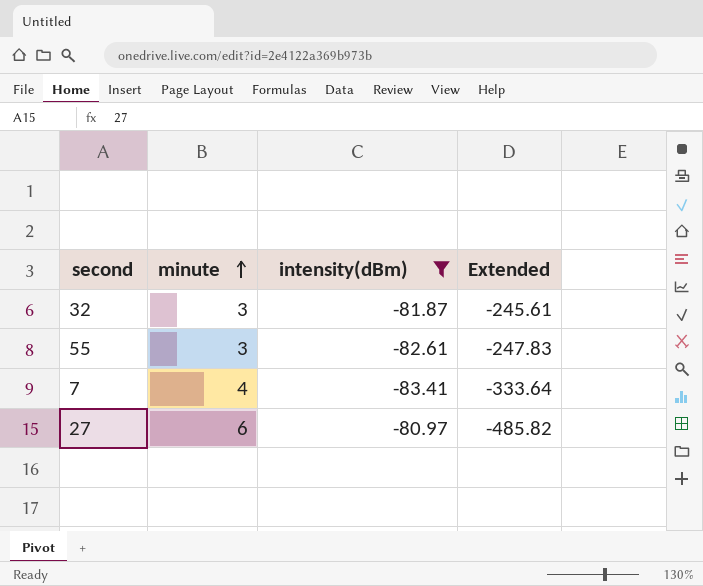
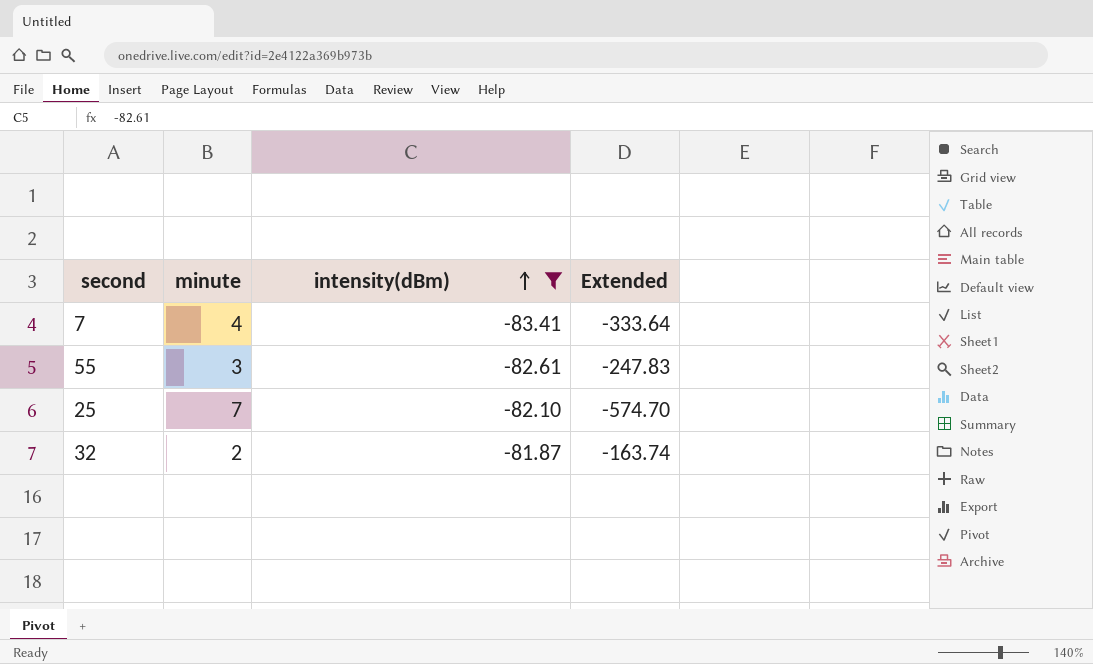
row order: minute ascending -> intensity(dBm) ascending
row 27: 6 | -80.97 | -485.82 -> none
row 25: none -> 7 | -82.10 | -574.70
32 | minute: 3 -> 2
32 | Extended: -245.61 -> -163.74

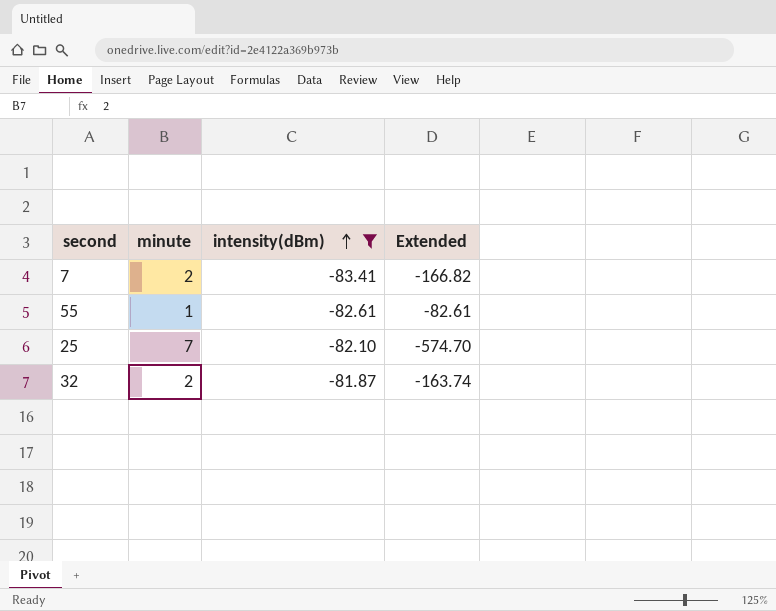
7 | minute: 4 -> 2
7 | Extended: -333.64 -> -166.82
55 | minute: 3 -> 1
55 | Extended: -247.83 -> -82.61

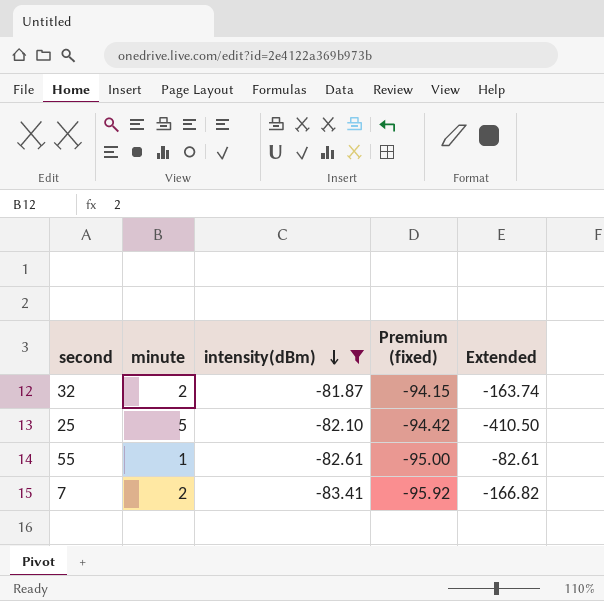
row order: intensity(dBm) ascending -> intensity(dBm) descending
column Premium (fixed) | formula: none -> [intensity(dBm)] * 1.15
25 | minute: 7 -> 5
25 | Extended: -574.70 -> -410.50

